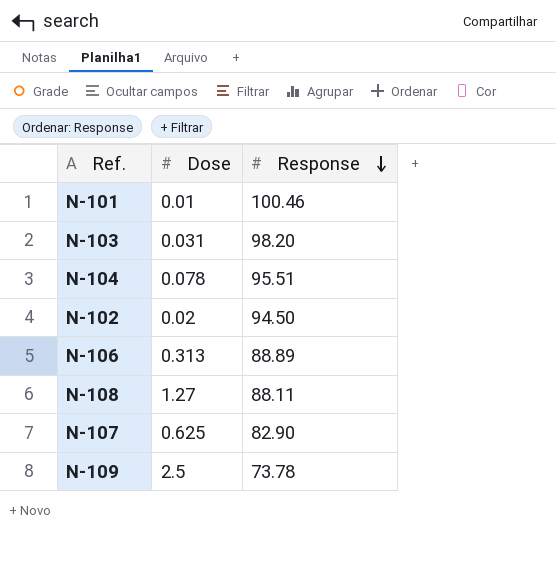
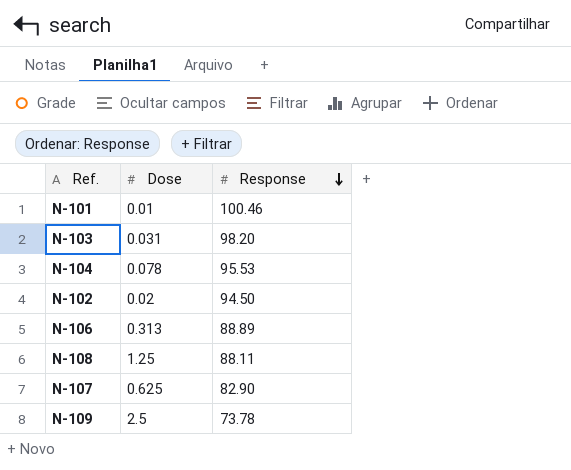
N-104 | Response: 95.51 -> 95.53
N-108 | Dose: 1.27 -> 1.25

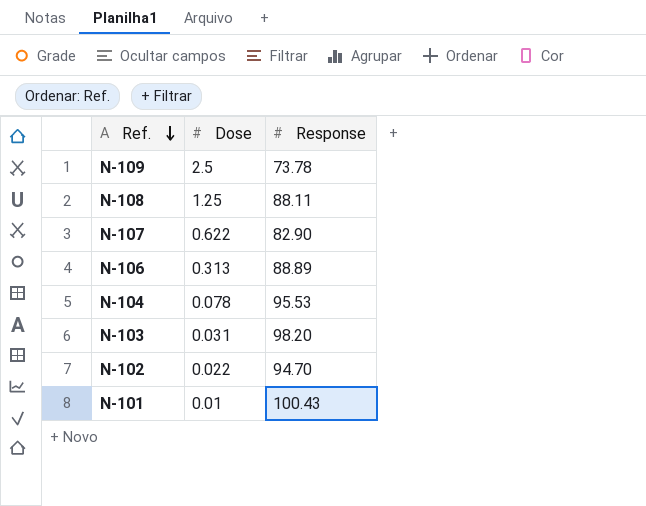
row order: Response descending -> Ref. descending
N-107 | Dose: 0.625 -> 0.622
N-102 | Dose: 0.02 -> 0.022
N-102 | Response: 94.50 -> 94.70
N-101 | Response: 100.46 -> 100.43

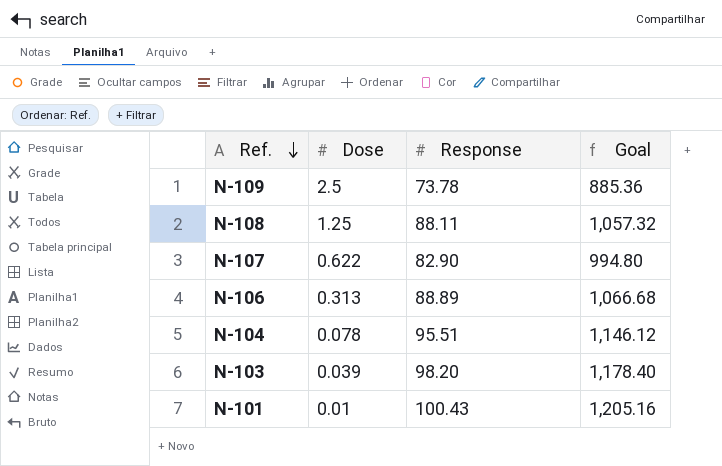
column Goal | formula: none -> [Response] * 12
row N-102: 0.022 | 94.70 -> none
N-104 | Response: 95.53 -> 95.51
N-103 | Dose: 0.031 -> 0.039

